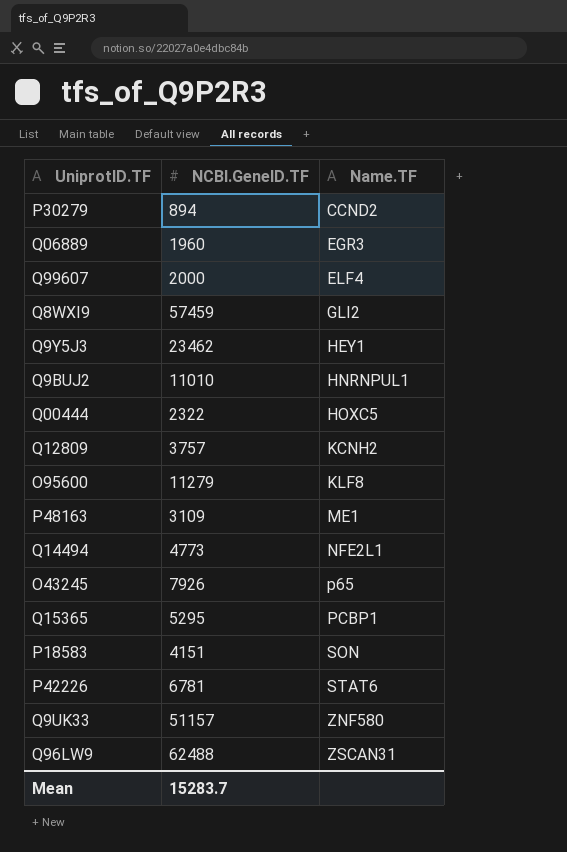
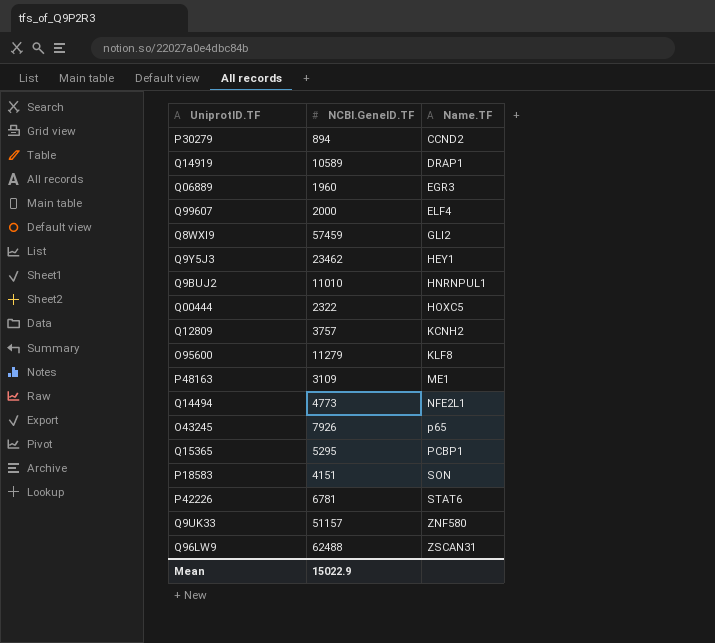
row Q14919: none -> 10589 | DRAP1
Mean | NCBI.GeneID.TF: 15283.7 -> 15022.9

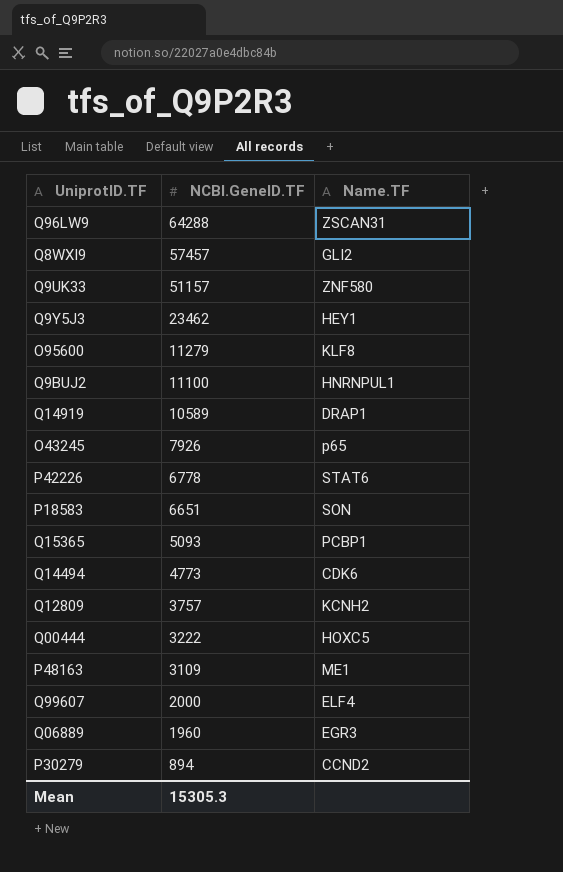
row order: Name.TF ascending -> NCBI.GeneID.TF descending
Q96LW9 | NCBI.GeneID.TF: 62488 -> 64288
Q8WXI9 | NCBI.GeneID.TF: 57459 -> 57457
Q9BUJ2 | NCBI.GeneID.TF: 11010 -> 11100
P42226 | NCBI.GeneID.TF: 6781 -> 6778
P18583 | NCBI.GeneID.TF: 4151 -> 6651
Q15365 | NCBI.GeneID.TF: 5295 -> 5093
Q14494 | Name.TF: NFE2L1 -> CDK6
Q00444 | NCBI.GeneID.TF: 2322 -> 3222
Mean | NCBI.GeneID.TF: 15022.9 -> 15305.3

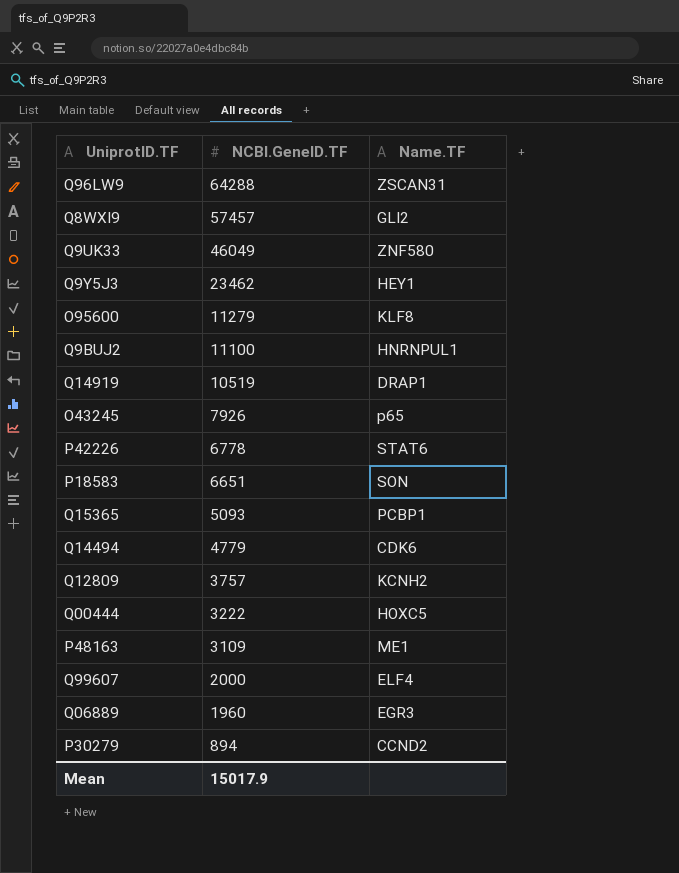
Q9UK33 | NCBI.GeneID.TF: 51157 -> 46049
Q14919 | NCBI.GeneID.TF: 10589 -> 10519
Q14494 | NCBI.GeneID.TF: 4773 -> 4779
Mean | NCBI.GeneID.TF: 15305.3 -> 15017.9

